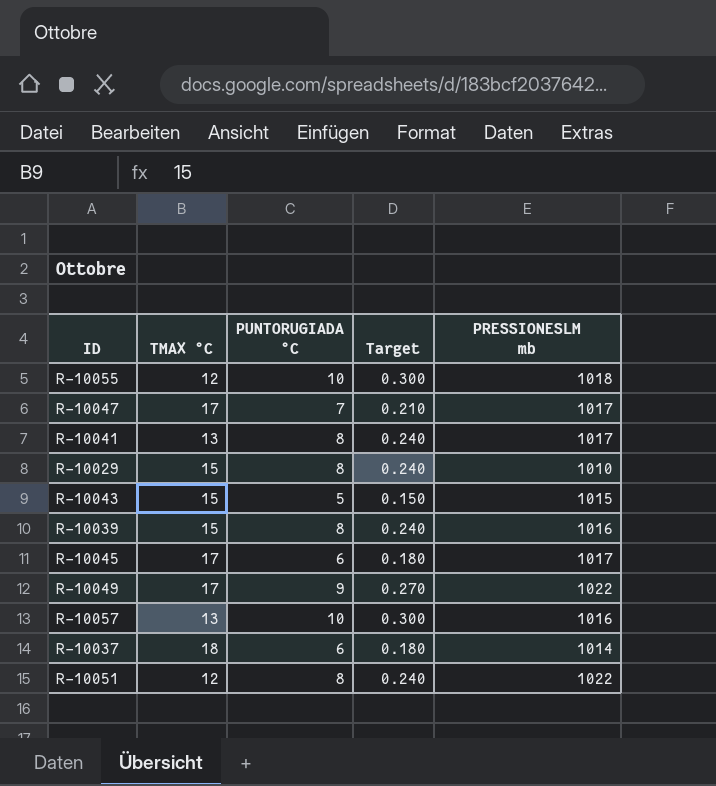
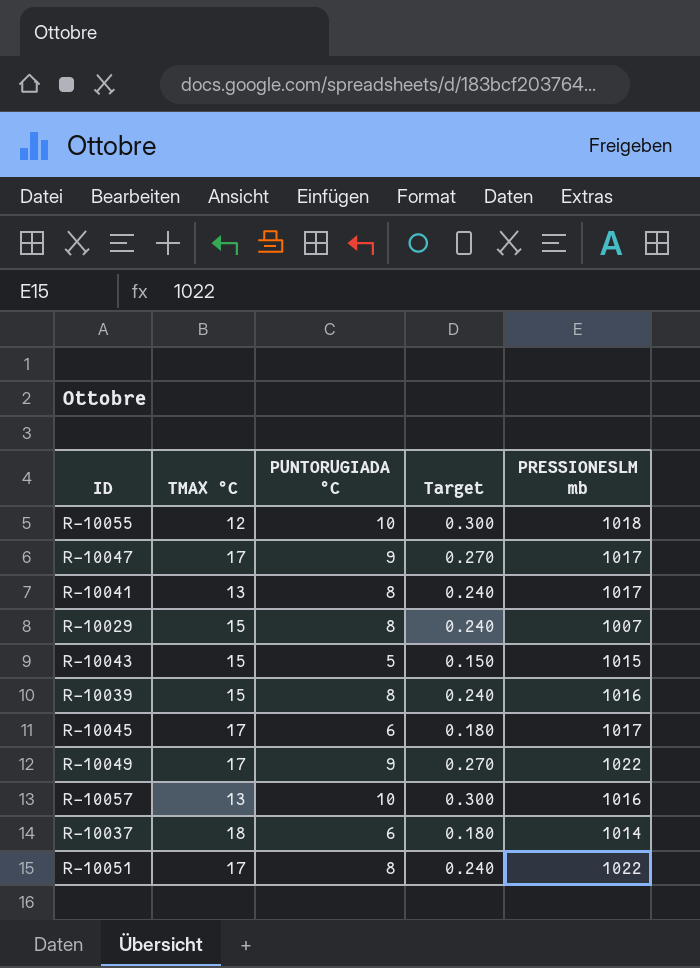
R-10047 | PUNTORUGIADA °C: 7 -> 9
R-10047 | Target: 0.210 -> 0.270
R-10029 | PRESSIONESLM mb: 1010 -> 1007
R-10051 | TMAX °C: 12 -> 17

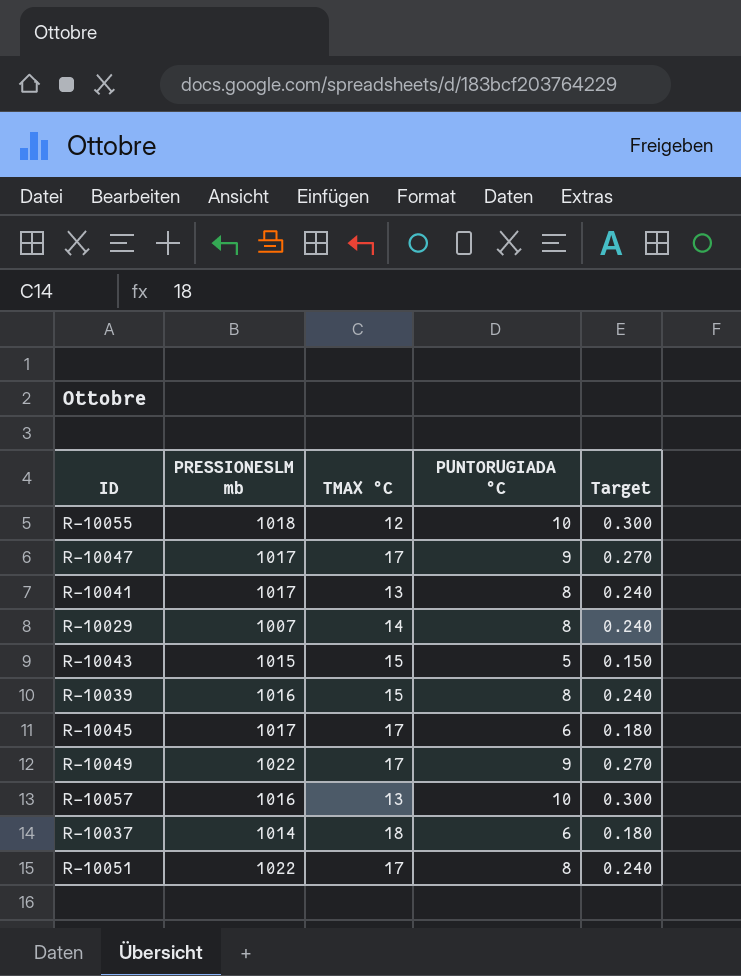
column PRESSIONESLM mb | position: 5 -> 2
R-10029 | TMAX °C: 15 -> 14

